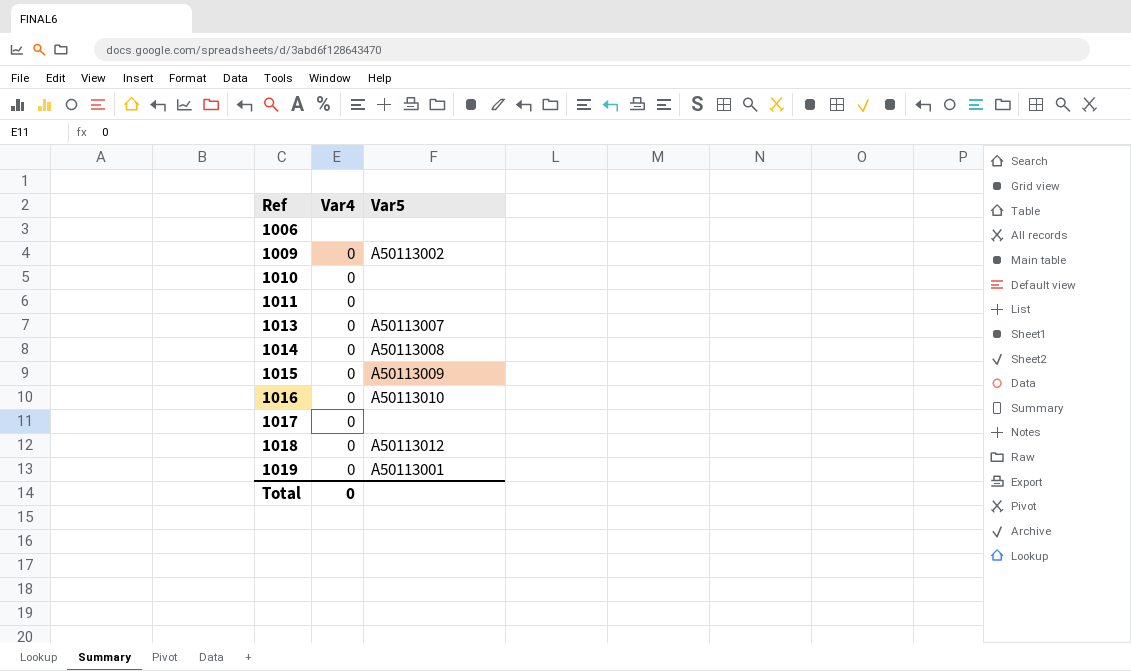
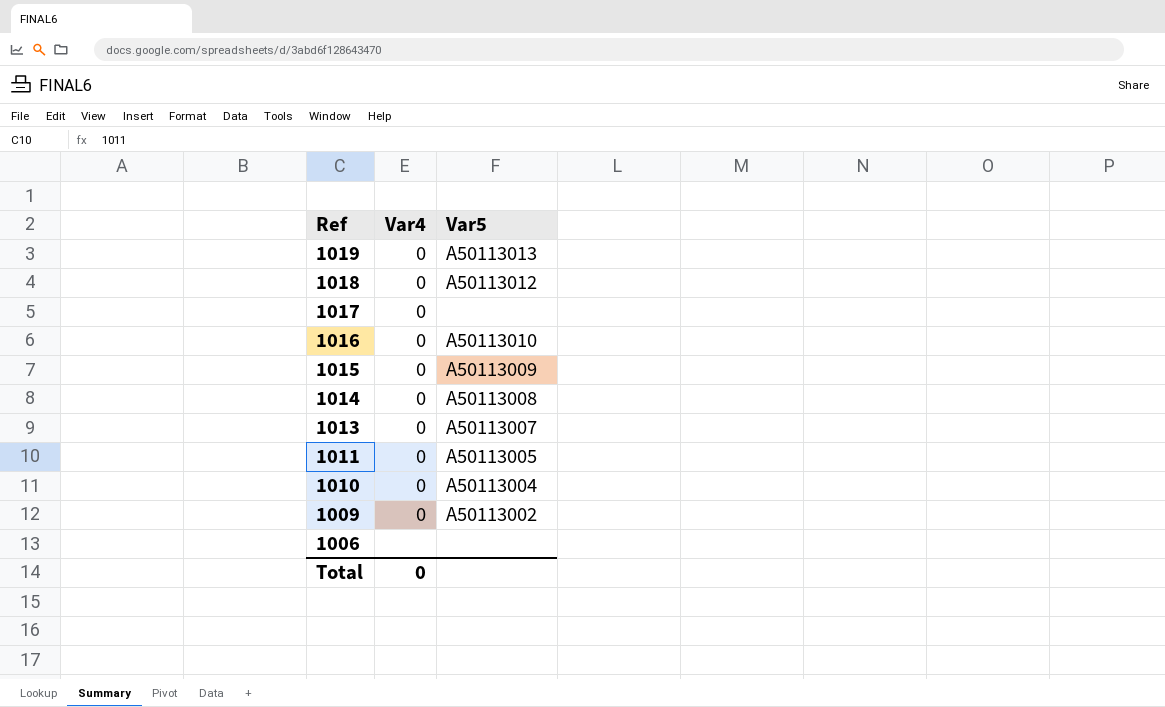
row order: Ref ascending -> Ref descending
1019 | Var5: A50113001 -> A50113013
1011 | Var5: none -> A50113005
1010 | Var5: none -> A50113004

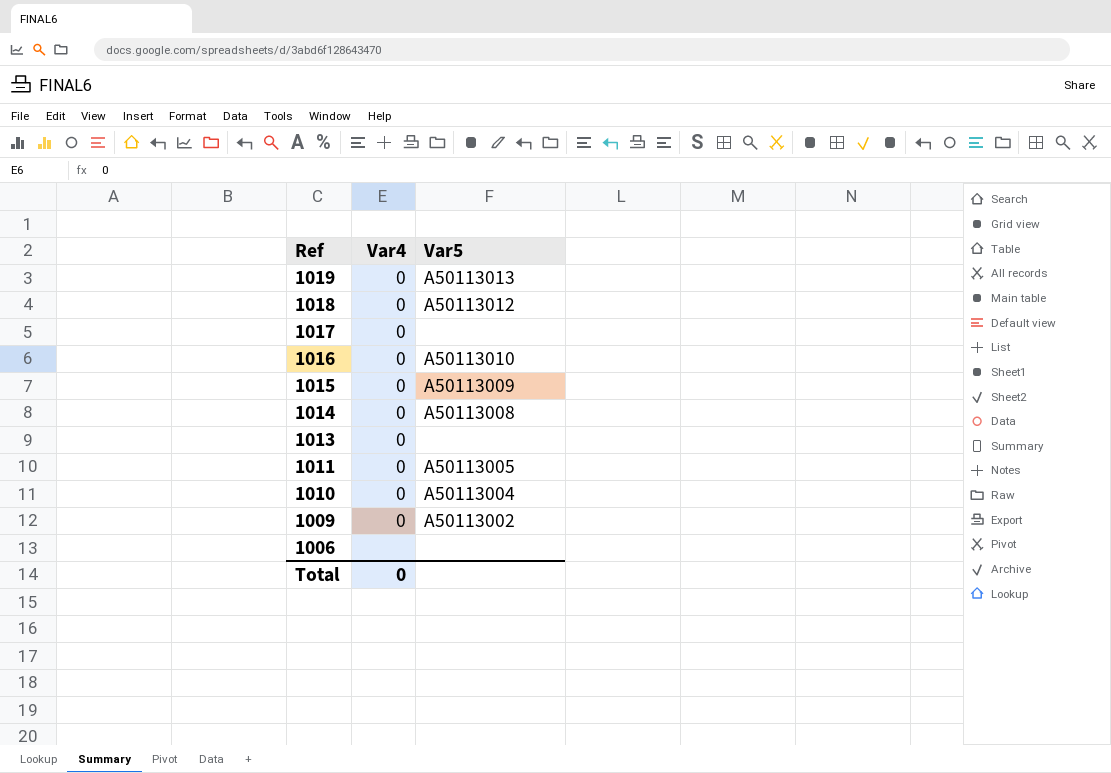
1013 | Var5: A50113007 -> none

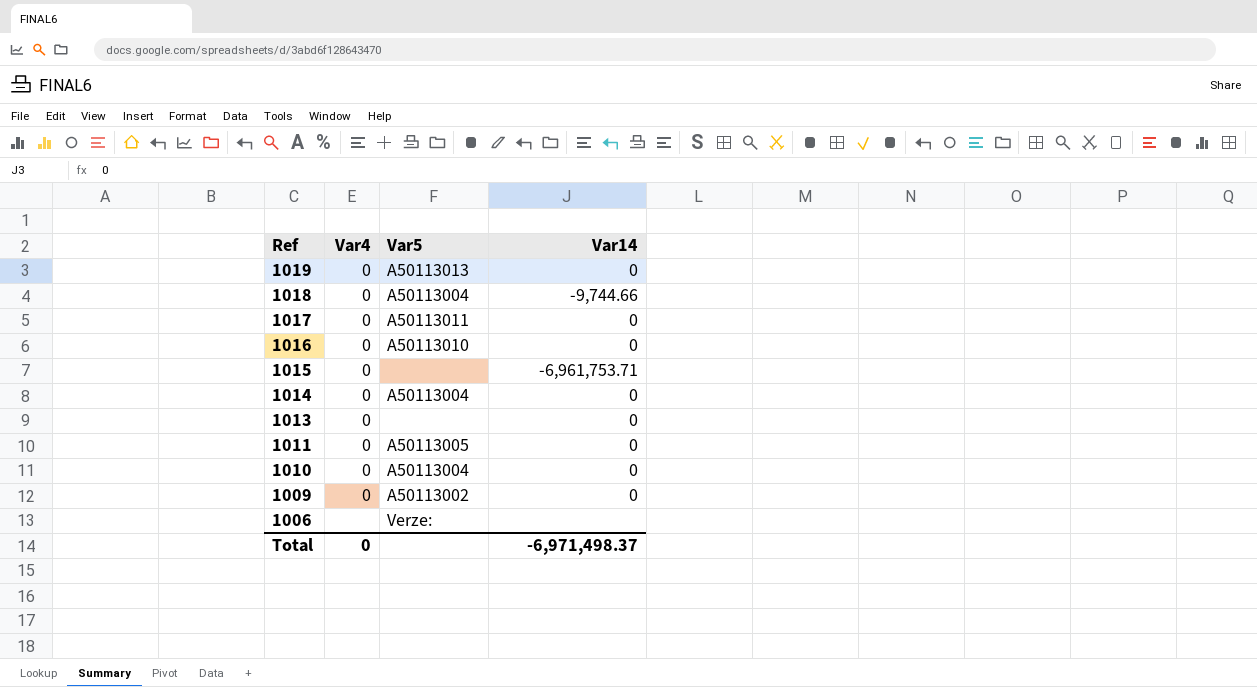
column Var14 | position: none -> 4
1018 | Var5: A50113012 -> A50113004
1017 | Var5: none -> A50113011
1015 | Var5: A50113009 -> none
1014 | Var5: A50113008 -> A50113004
1006 | Var5: none -> Verze:

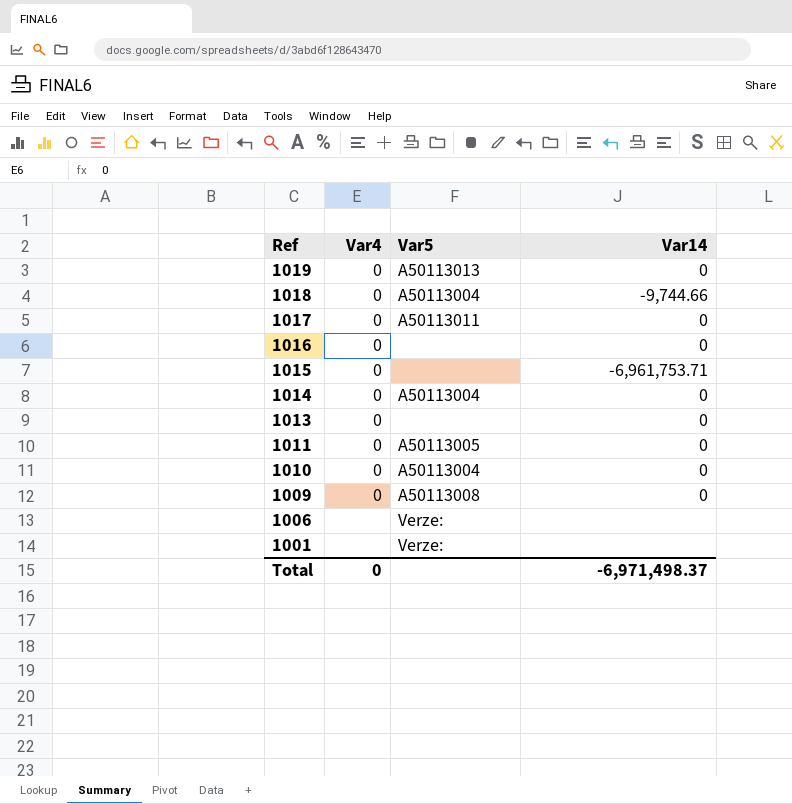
1016 | Var5: A50113010 -> none
1009 | Var5: A50113002 -> A50113008
row 1001: none -> none | Verze: | none

